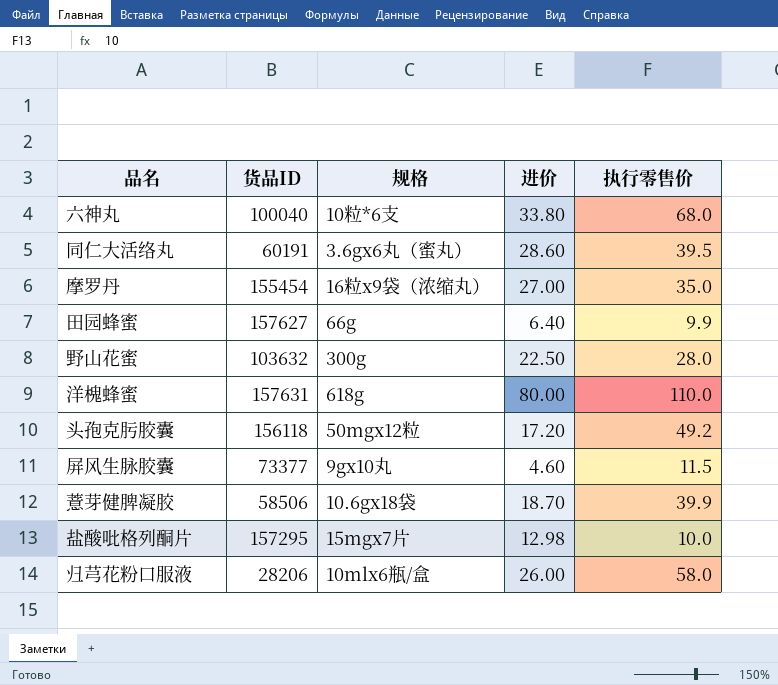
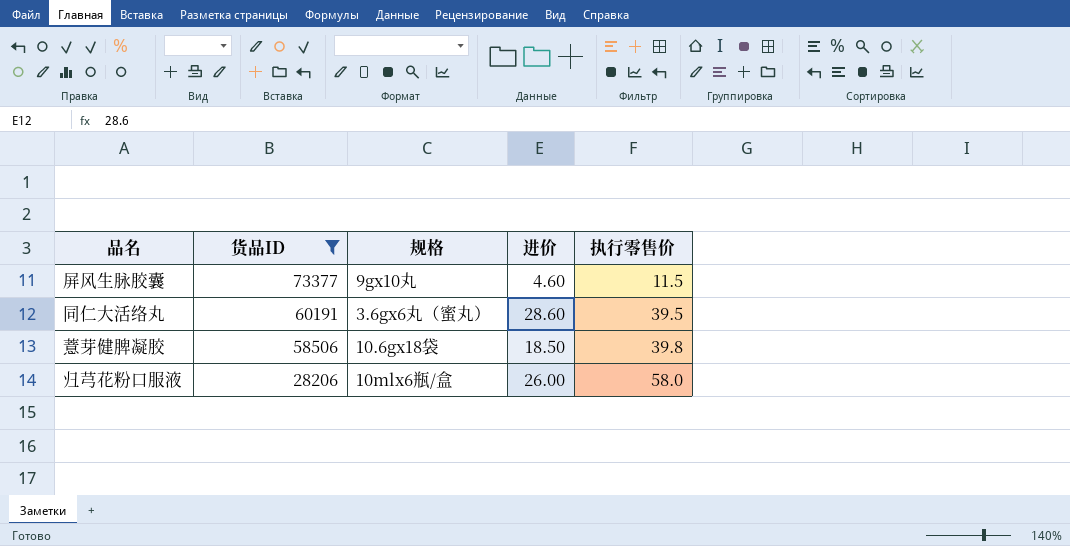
filter: none -> 货品ID <= 73377
row order: none -> 货品ID descending
薏芽健脾凝胶 | 进价: 18.70 -> 18.50
薏芽健脾凝胶 | 执行零售价: 39.9 -> 39.8

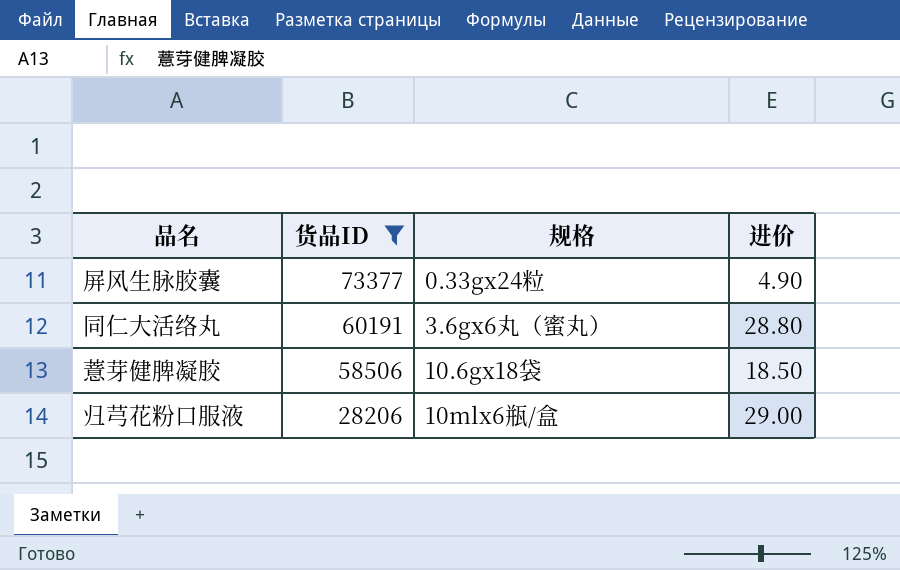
column 执行零售价 | position: 5 -> none
屏风生脉胶囊 | 规格: 9gx10丸 -> 0.33gx24粒
屏风生脉胶囊 | 进价: 4.60 -> 4.90
同仁大活络丸 | 进价: 28.60 -> 28.80
归芎花粉口服液 | 进价: 26.00 -> 29.00

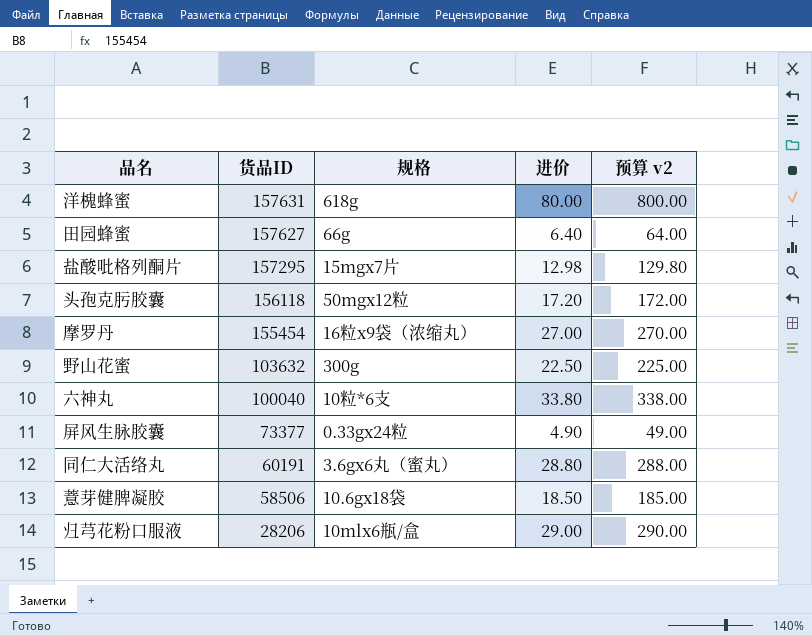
filter: 货品ID <= 73377 -> none
column 预算 v2 | formula: none -> [进价] * 10

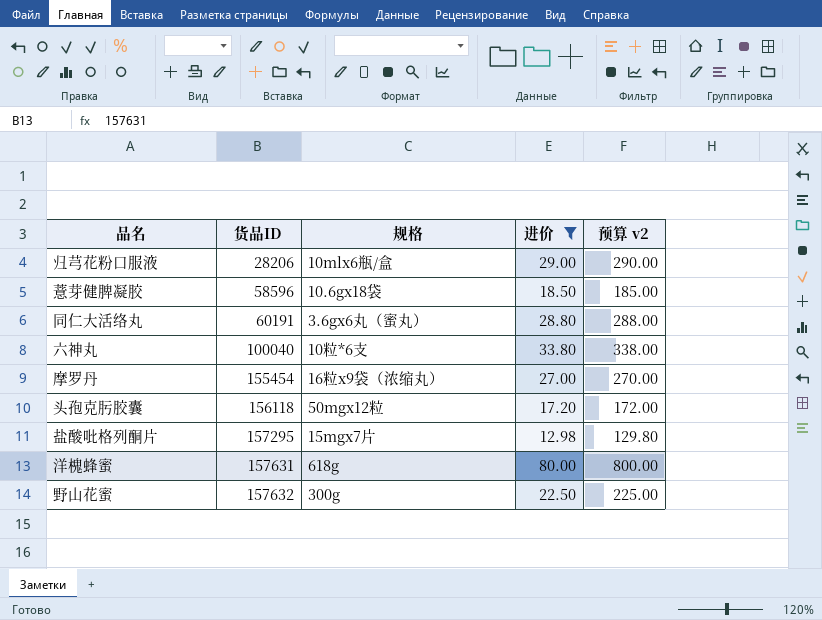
filter: none -> 进价 >= 12.98
row order: 货品ID descending -> 货品ID ascending
薏芽健脾凝胶 | 货品ID: 58506 -> 58596
野山花蜜 | 货品ID: 103632 -> 157632

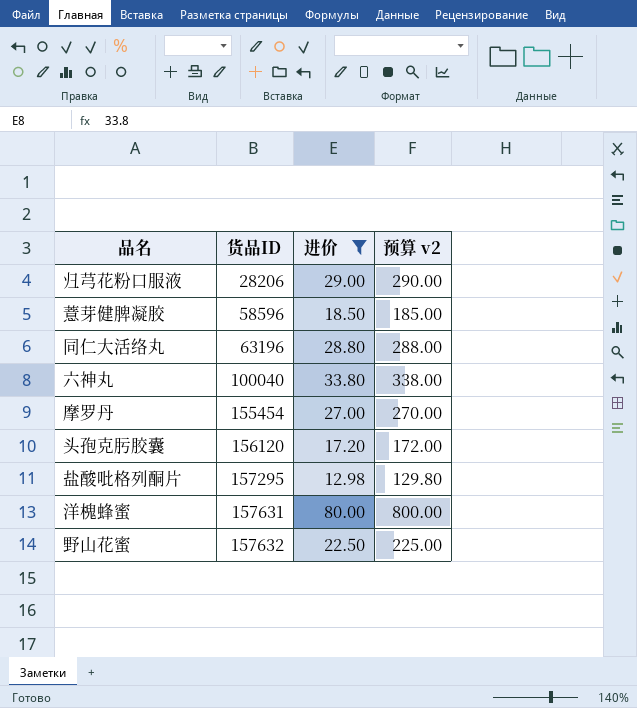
column 规格 | position: 3 -> none
同仁大活络丸 | 货品ID: 60191 -> 63196
头孢克肟胶囊 | 货品ID: 156118 -> 156120

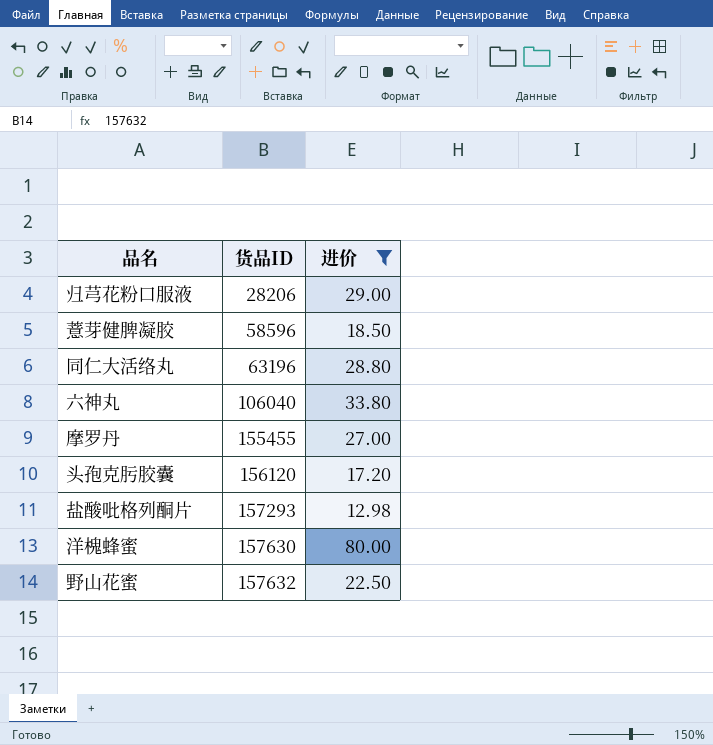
column 预算 v2 | formula: [进价] * 10 -> none
六神丸 | 货品ID: 100040 -> 106040
摩罗丹 | 货品ID: 155454 -> 155455
盐酸吡格列酮片 | 货品ID: 157295 -> 157293
洋槐蜂蜜 | 货品ID: 157631 -> 157630

